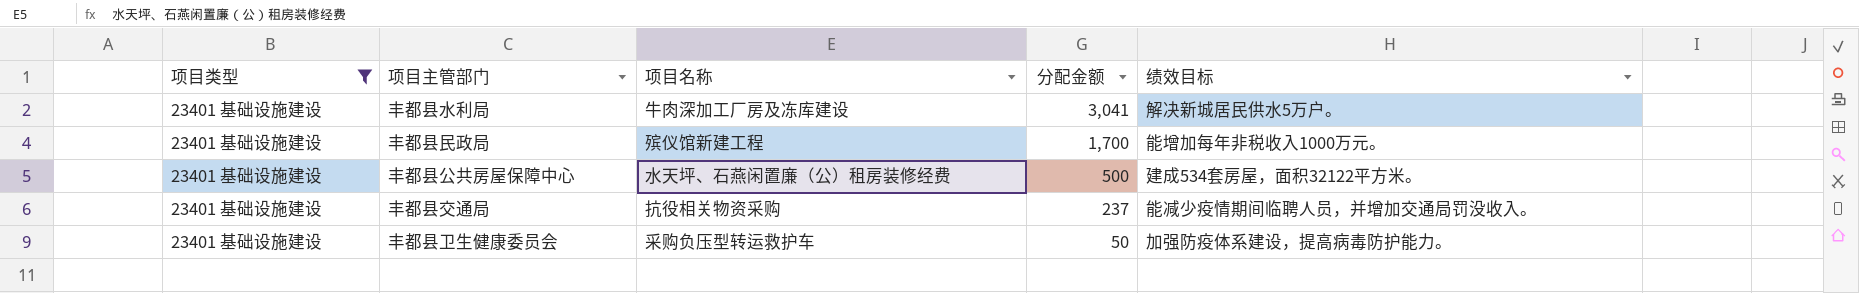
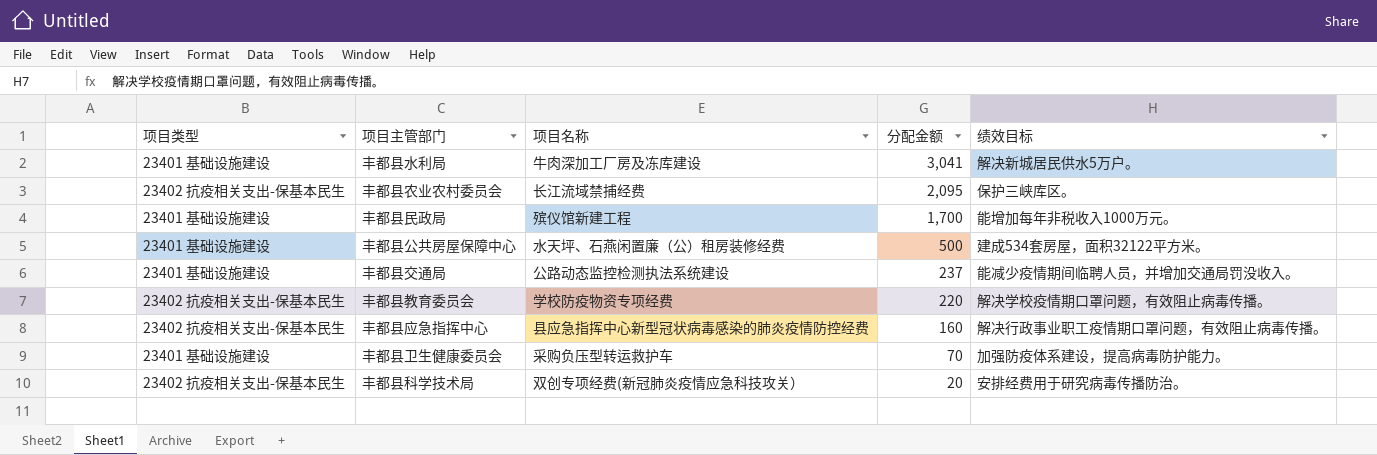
filter: 项目类型 = 23401 基础设施建设 -> none
丰都县交通局 | 项目名称: 抗役相关物资采购 -> 公路动态监控检测执法系统建设
丰都县卫生健康委员会 | 分配金额: 50 -> 70

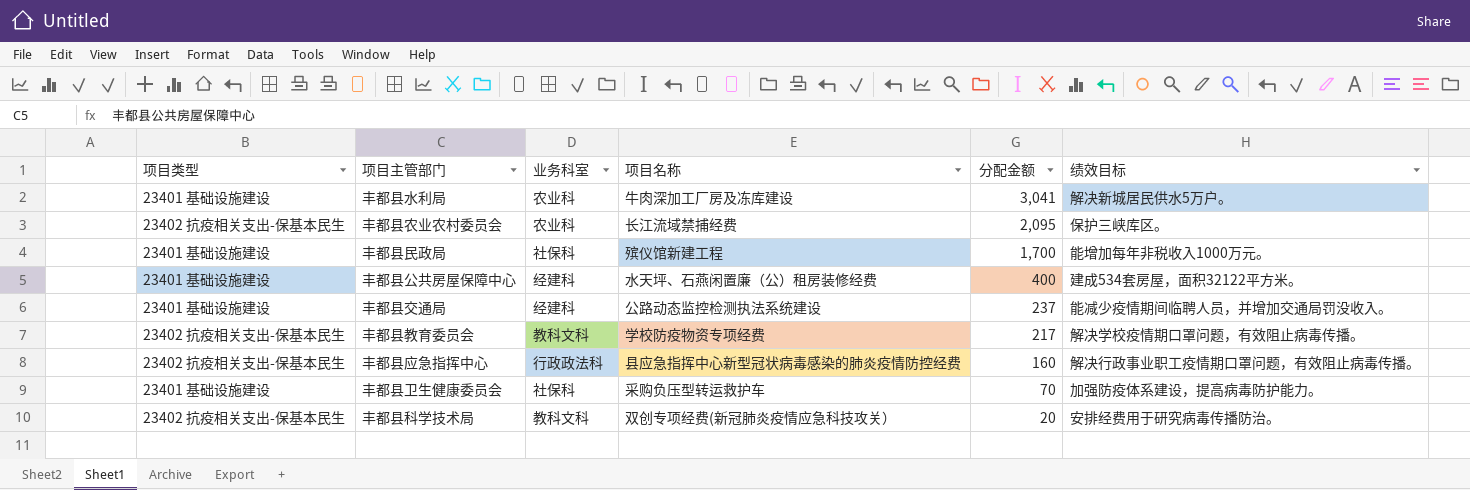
column 业务科室 | position: none -> 3
丰都县公共房屋保障中心 | 分配金额: 500 -> 400
丰都县教育委员会 | 分配金额: 220 -> 217

